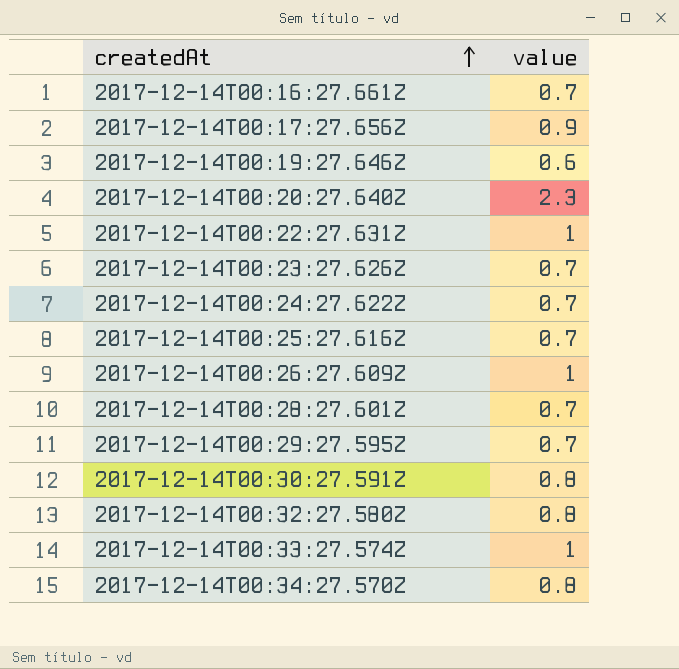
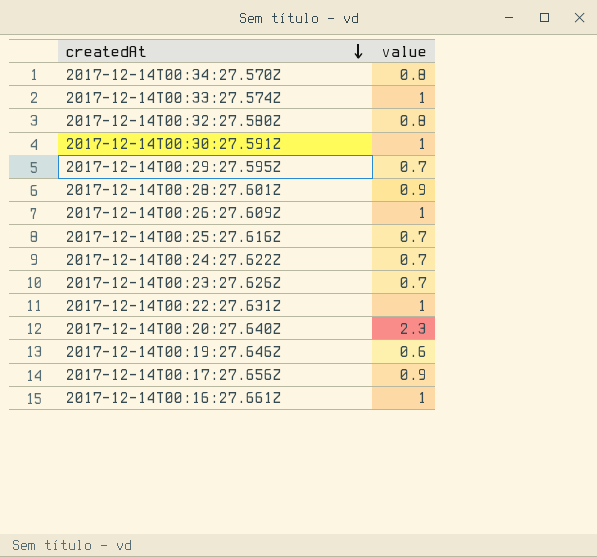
row order: createdAt ascending -> createdAt descending
2017-12-14T00:30:27.591Z | value: 0.8 -> 1
2017-12-14T00:28:27.601Z | value: 0.7 -> 0.9
2017-12-14T00:16:27.661Z | value: 0.7 -> 1

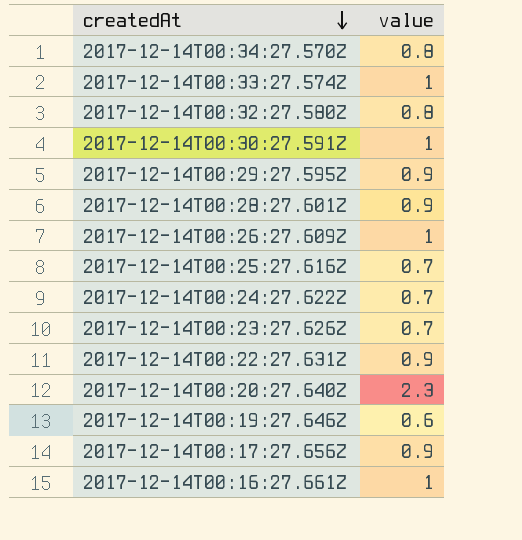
2017-12-14T00:29:27.595Z | value: 0.7 -> 0.9
2017-12-14T00:22:27.631Z | value: 1 -> 0.9

